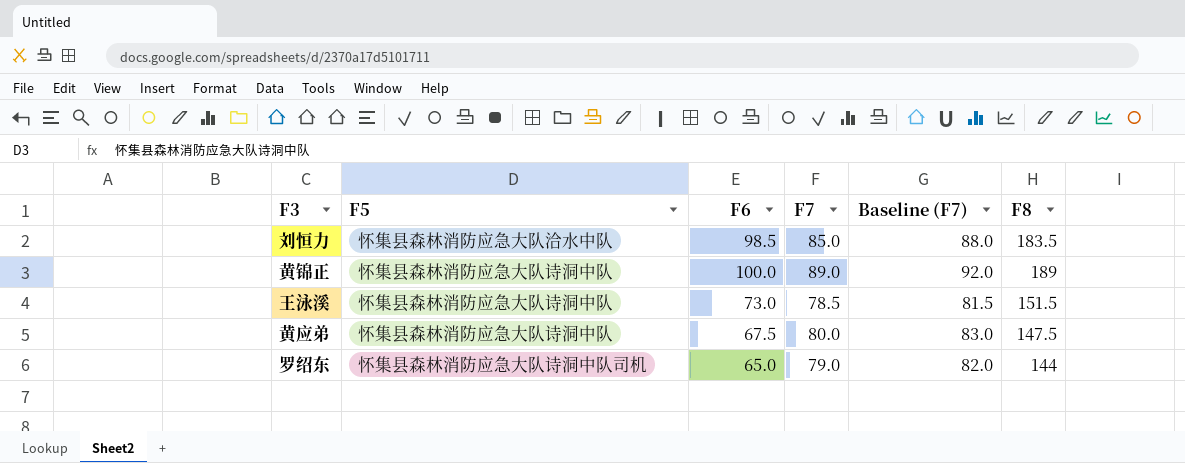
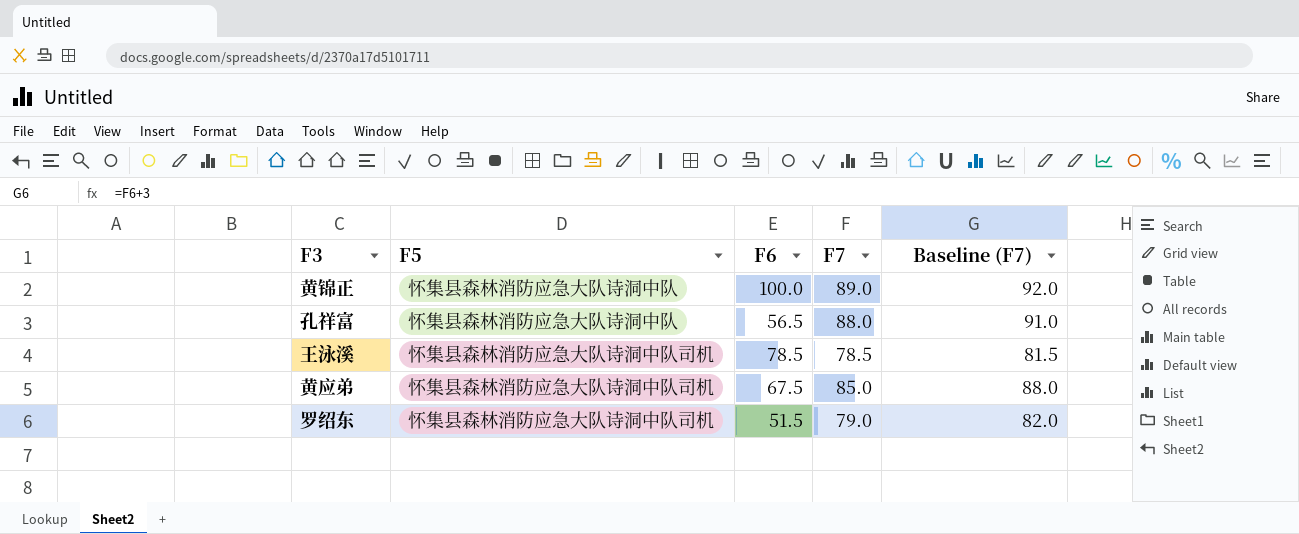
column F8 | formula: [F6] + [F7] -> none
row 刘恒力: 怀集县森林消防应急大队洽水中队 | 98.5 | 85.0 | 88.0 | 183.5 -> none
row 孔祥富: none -> 怀集县森林消防应急大队诗洞中队 | 56.5 | 88.0 | 91.0
王泳溪 | F5: 怀集县森林消防应急大队诗洞中队 -> 怀集县森林消防应急大队诗洞中队司机
王泳溪 | F6: 73.0 -> 78.5
黄应弟 | F5: 怀集县森林消防应急大队诗洞中队 -> 怀集县森林消防应急大队诗洞中队司机
黄应弟 | F7: 80.0 -> 85.0
黄应弟 | Baseline (F7): 83.0 -> 88.0
罗绍东 | F6: 65.0 -> 51.5

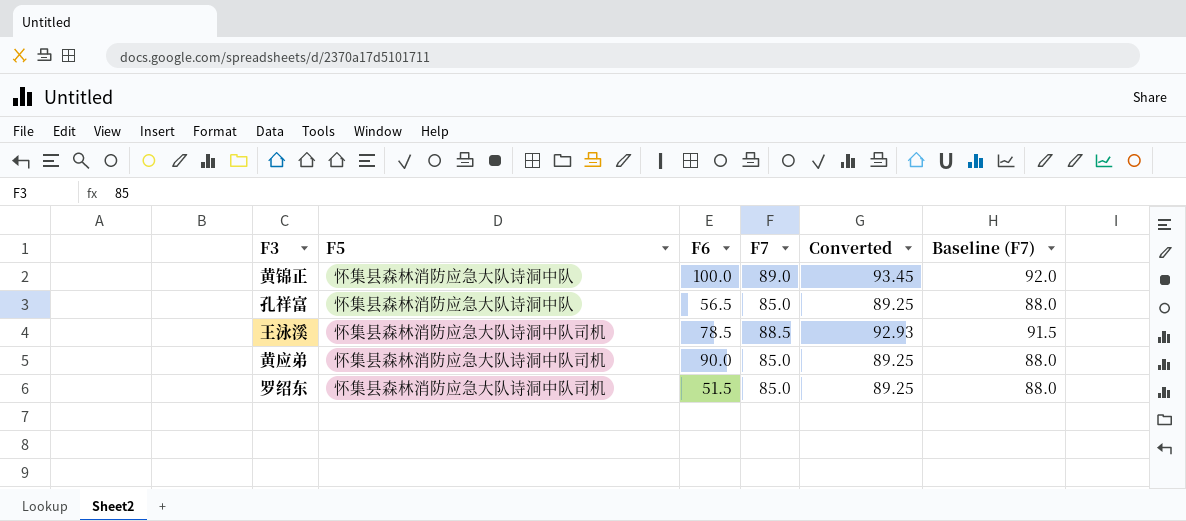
column Converted | formula: none -> [F7] * 1.05
孔祥富 | F7: 88.0 -> 85.0
孔祥富 | Baseline (F7): 91.0 -> 88.0
王泳溪 | F7: 78.5 -> 88.5
王泳溪 | Baseline (F7): 81.5 -> 91.5
黄应弟 | F6: 67.5 -> 90.0
罗绍东 | F7: 79.0 -> 85.0
罗绍东 | Baseline (F7): 82.0 -> 88.0

